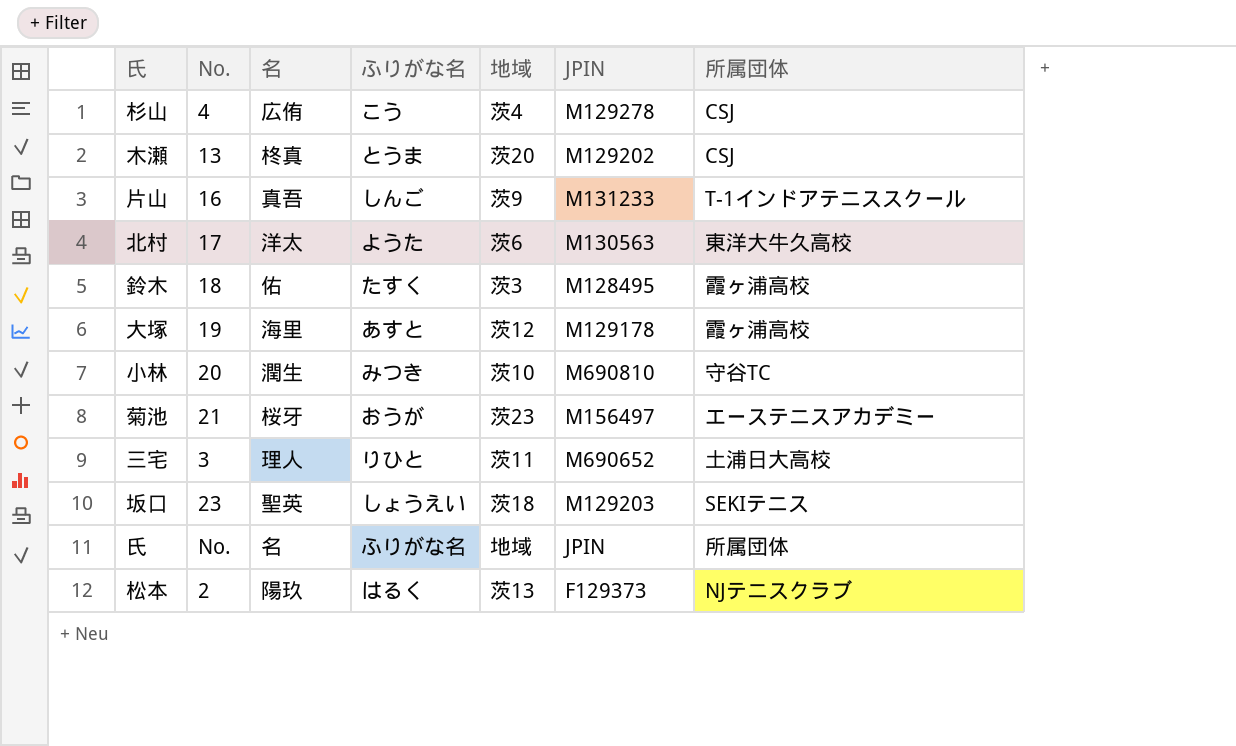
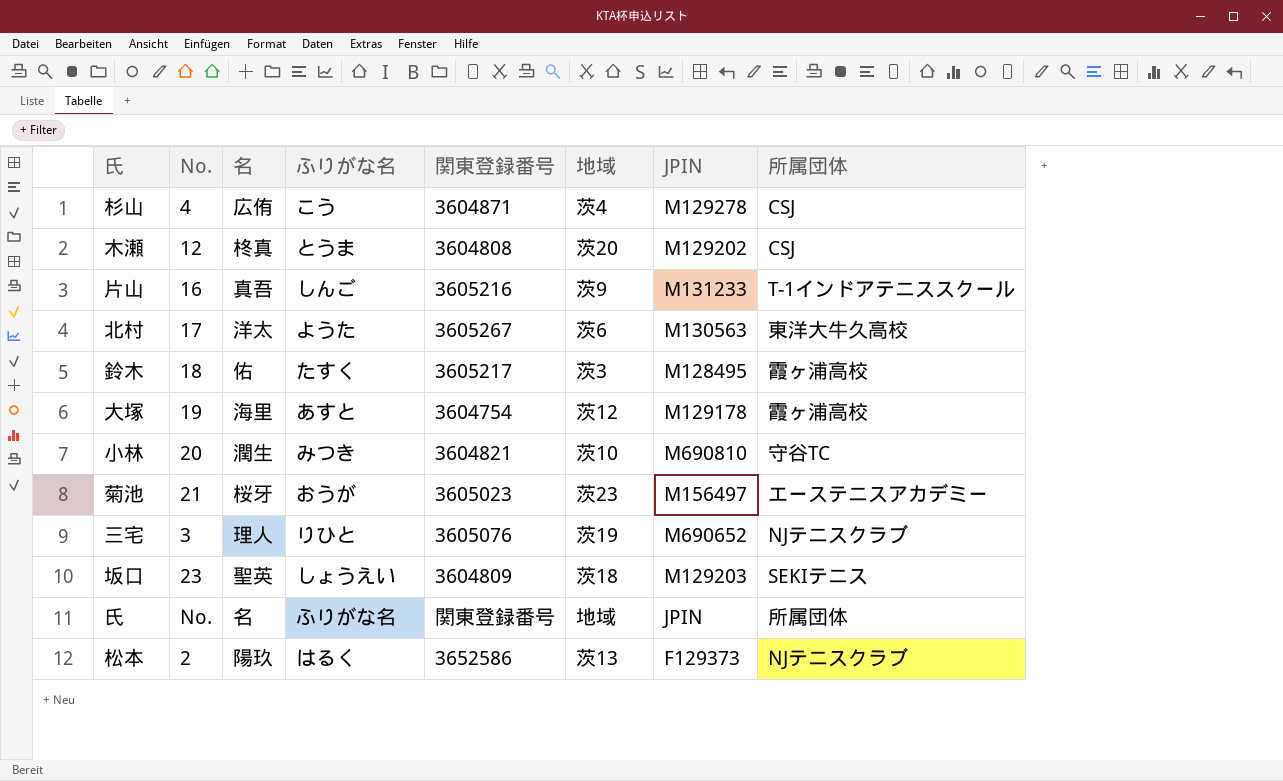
column 関東登録番号 | position: none -> 5
木瀬 | No.: 13 -> 12
三宅 | 地域: 茨11 -> 茨19
三宅 | 所属団体: 土浦日大高校 -> NJテニスクラブ

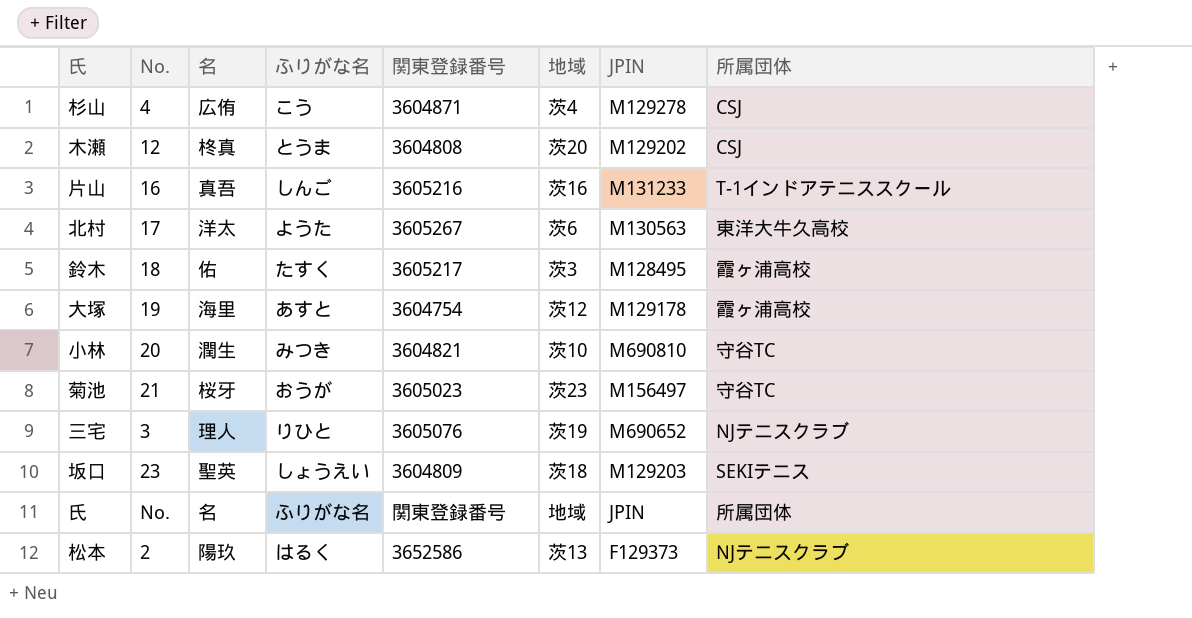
片山 | 地域: 茨9 -> 茨16
菊池 | 所属団体: エーステニスアカデミー -> 守谷TC

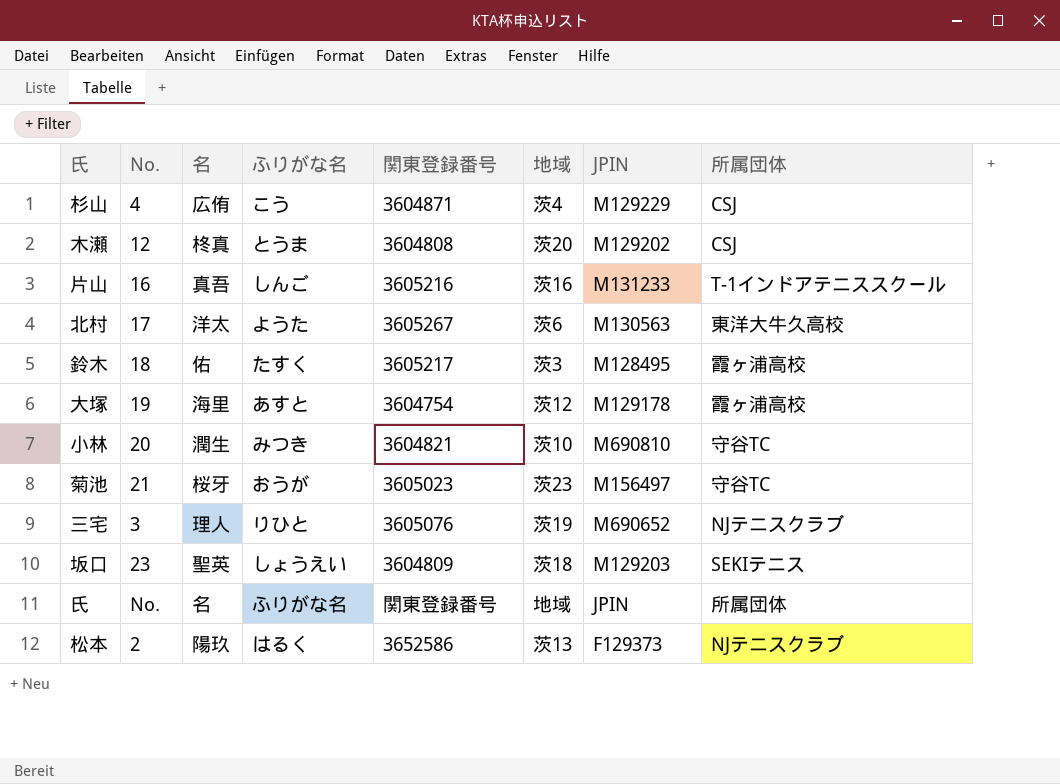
杉山 | JPIN: M129278 -> M129229

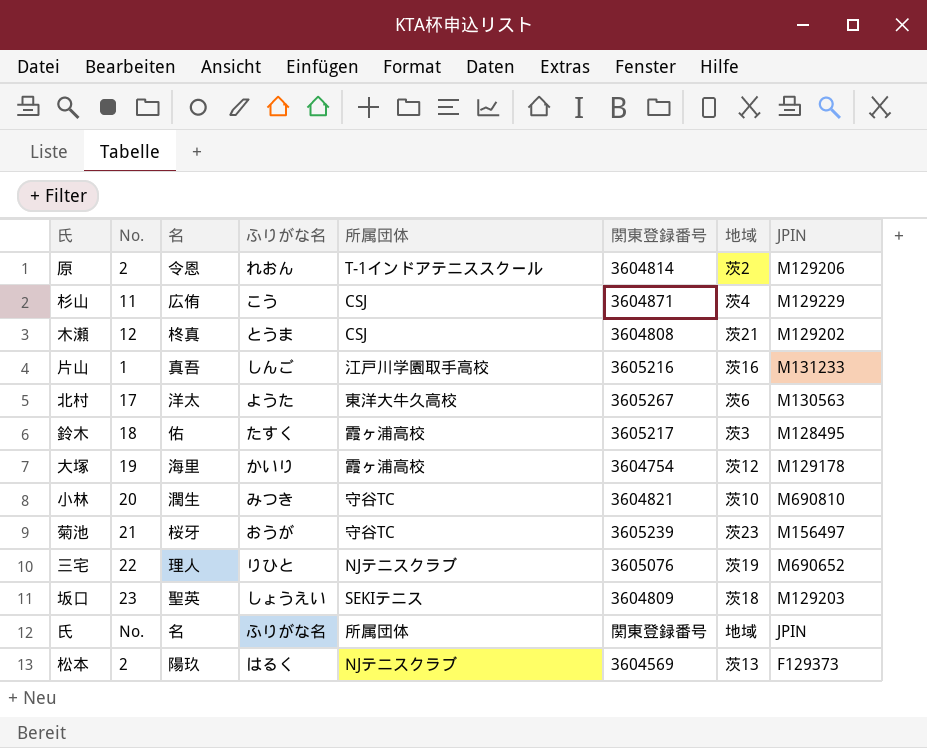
column 所属団体 | position: 8 -> 5
row 原: none -> 2 | 令恩 | れおん | T-1インドアテニススクール | 3604814 | 茨2 | M129206
杉山 | No.: 4 -> 11
木瀬 | 地域: 茨20 -> 茨21
片山 | No.: 16 -> 1
片山 | 所属団体: T-1インドアテニススクール -> 江戸川学園取手高校
大塚 | ふりがな名: あすと -> かいり
菊池 | 関東登録番号: 3605023 -> 3605239
三宅 | No.: 3 -> 22
松本 | 関東登録番号: 3652586 -> 3604569

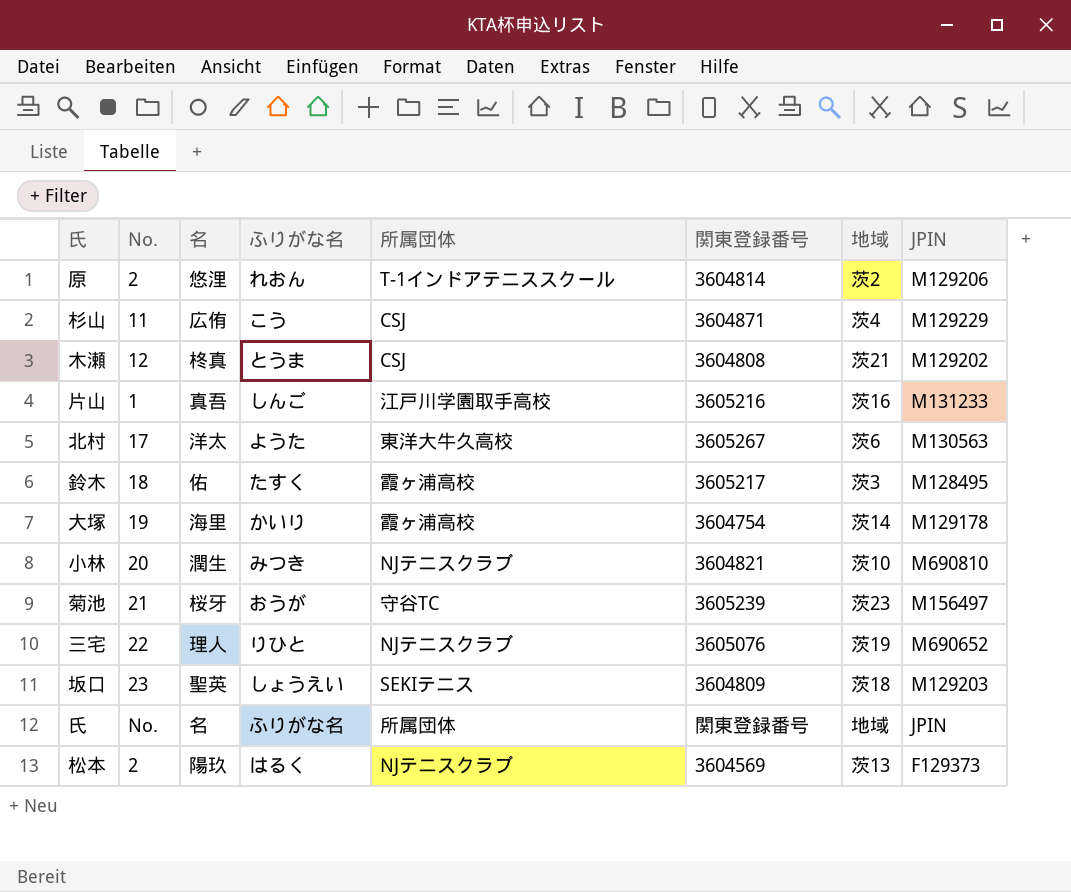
原 | 名: 令恩 -> 悠浬
大塚 | 地域: 茨12 -> 茨14
小林 | 所属団体: 守谷TC -> NJテニスクラブ

